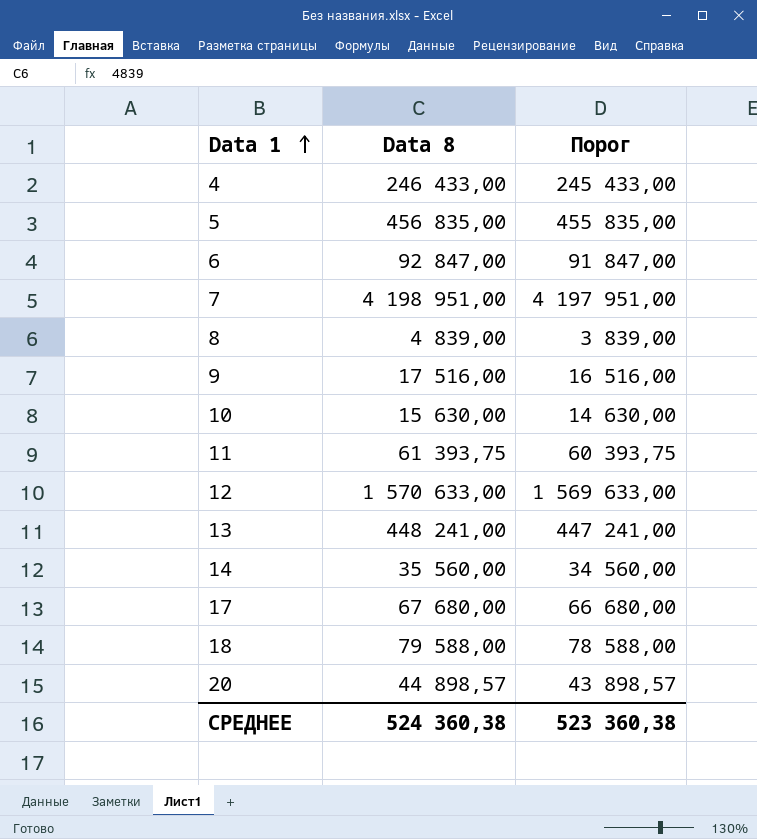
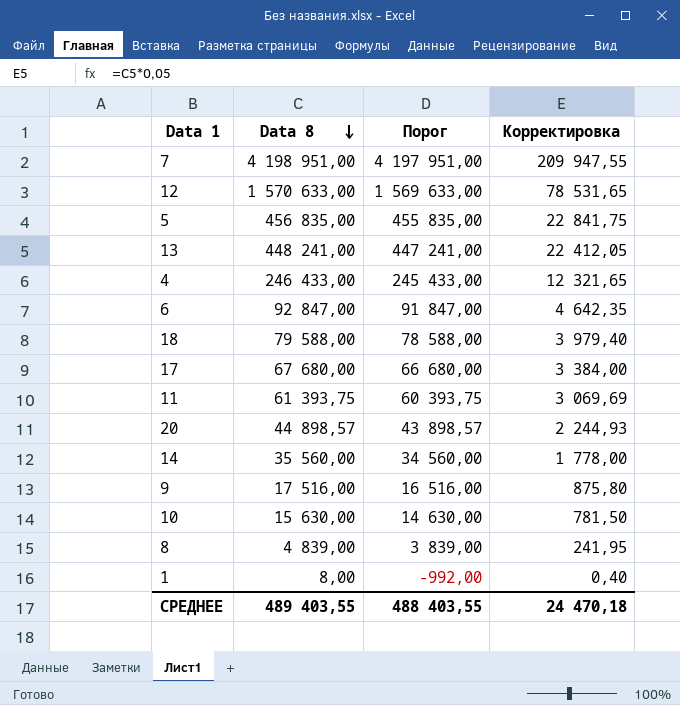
row order: Data 1 ascending -> Data 8 descending
column Корректировка | formula: none -> [Data 8] * 0,05
row 1: none -> 8,00 | -992,00 | 0,40
СРЕДНЕЕ | Data 8: 524 360,38 -> 489 403,55
СРЕДНЕЕ | Порог: 523 360,38 -> 488 403,55

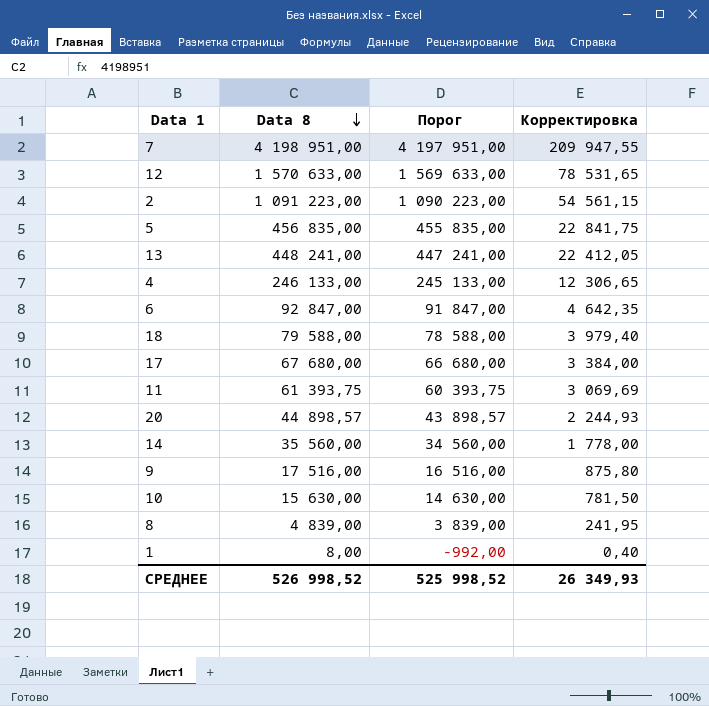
row 2: none -> 1 091 223,00 | 1 090 223,00 | 54 561,15
4 | Data 8: 246 433,00 -> 246 133,00
4 | Порог: 245 433,00 -> 245 133,00
4 | Корректировка: 12 321,65 -> 12 306,65
СРЕДНЕЕ | Data 8: 489 403,55 -> 526 998,52
СРЕДНЕЕ | Порог: 488 403,55 -> 525 998,52
СРЕДНЕЕ | Корректировка: 24 470,18 -> 26 349,93

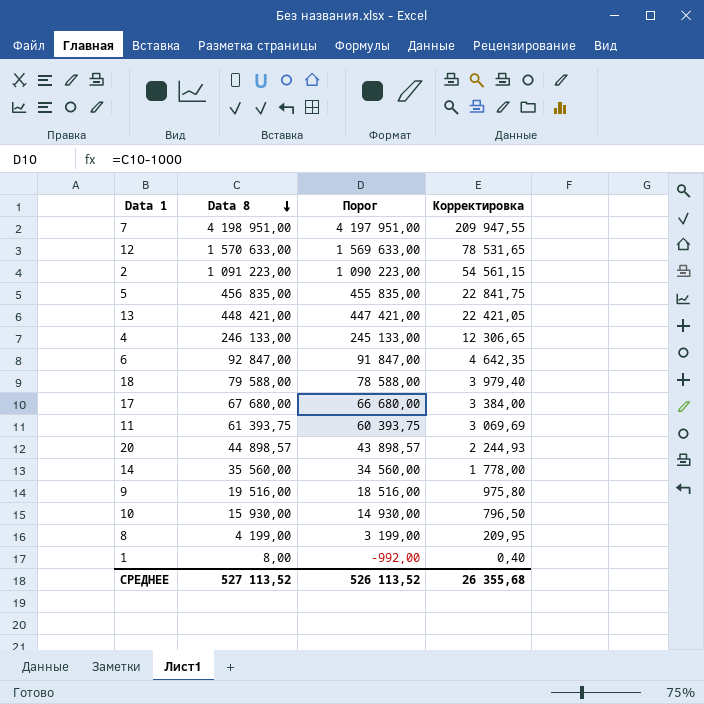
13 | Data 8: 448 241,00 -> 448 421,00
13 | Порог: 447 241,00 -> 447 421,00
13 | Корректировка: 22 412,05 -> 22 421,05
9 | Data 8: 17 516,00 -> 19 516,00
9 | Порог: 16 516,00 -> 18 516,00
9 | Корректировка: 875,80 -> 975,80
10 | Data 8: 15 630,00 -> 15 930,00
10 | Порог: 14 630,00 -> 14 930,00
10 | Корректировка: 781,50 -> 796,50
8 | Data 8: 4 839,00 -> 4 199,00
8 | Порог: 3 839,00 -> 3 199,00
8 | Корректировка: 241,95 -> 209,95
СРЕДНЕЕ | Data 8: 526 998,52 -> 527 113,52
СРЕДНЕЕ | Порог: 525 998,52 -> 526 113,52
СРЕДНЕЕ | Корректировка: 26 349,93 -> 26 355,68

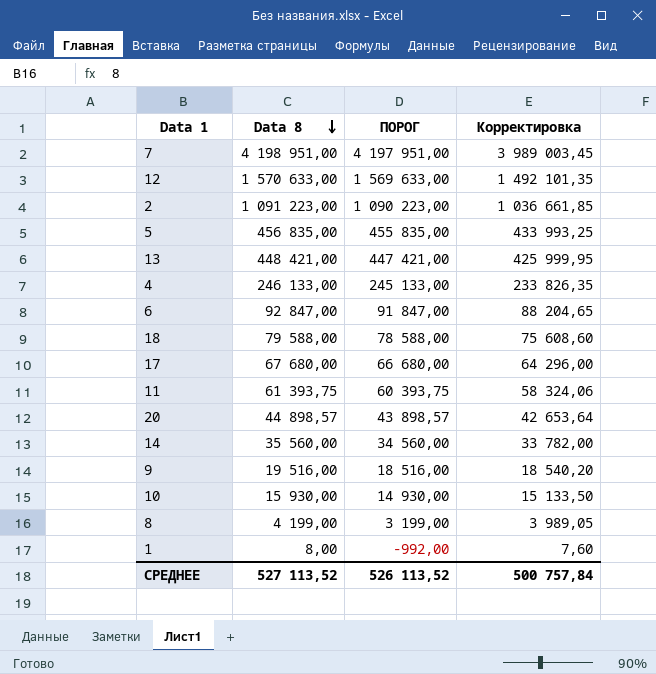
column name: Порог -> ПОРОГ
column Корректировка | formula: [Data 8] * 0,05 -> [Data 8] * 0,95
СРЕДНЕЕ | Корректировка: 26 355,68 -> 500 757,84

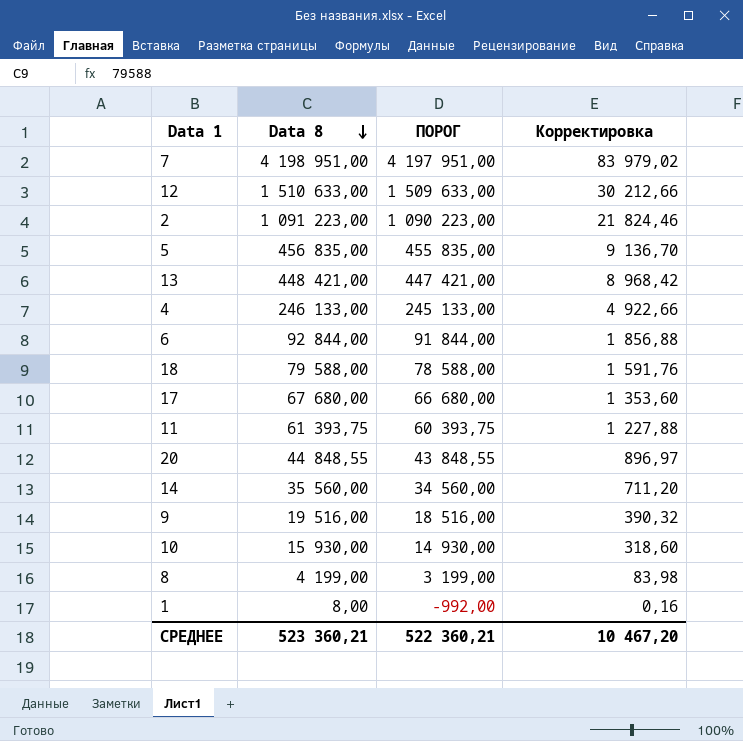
column Корректировка | formula: [Data 8] * 0,95 -> [Data 8] * 0,02
12 | Data 8: 1 570 633,00 -> 1 510 633,00
12 | ПОРОГ: 1 569 633,00 -> 1 509 633,00
6 | Data 8: 92 847,00 -> 92 844,00
6 | ПОРОГ: 91 847,00 -> 91 844,00
20 | Data 8: 44 898,57 -> 44 848,55
20 | ПОРОГ: 43 898,57 -> 43 848,55
СРЕДНЕЕ | Data 8: 527 113,52 -> 523 360,21
СРЕДНЕЕ | ПОРОГ: 526 113,52 -> 522 360,21
СРЕДНЕЕ | Корректировка: 500 757,84 -> 10 467,20

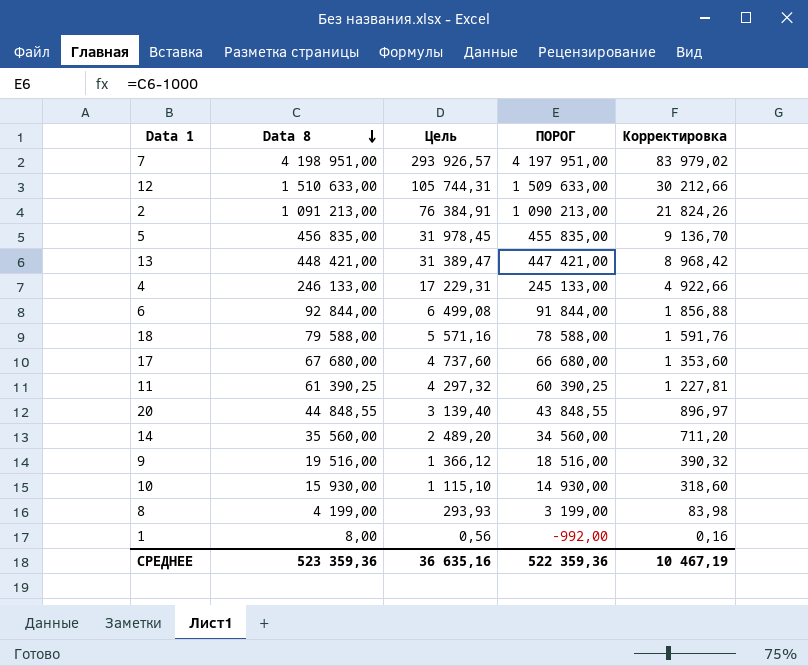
column Цель | formula: none -> [Data 8] * 0,07
2 | Data 8: 1 091 223,00 -> 1 091 213,00
2 | ПОРОГ: 1 090 223,00 -> 1 090 213,00
2 | Корректировка: 21 824,46 -> 21 824,26
11 | Data 8: 61 393,75 -> 61 390,25
11 | ПОРОГ: 60 393,75 -> 60 390,25
11 | Корректировка: 1 227,88 -> 1 227,81
СРЕДНЕЕ | Data 8: 523 360,21 -> 523 359,36
СРЕДНЕЕ | ПОРОГ: 522 360,21 -> 522 359,36
СРЕДНЕЕ | Корректировка: 10 467,20 -> 10 467,19

